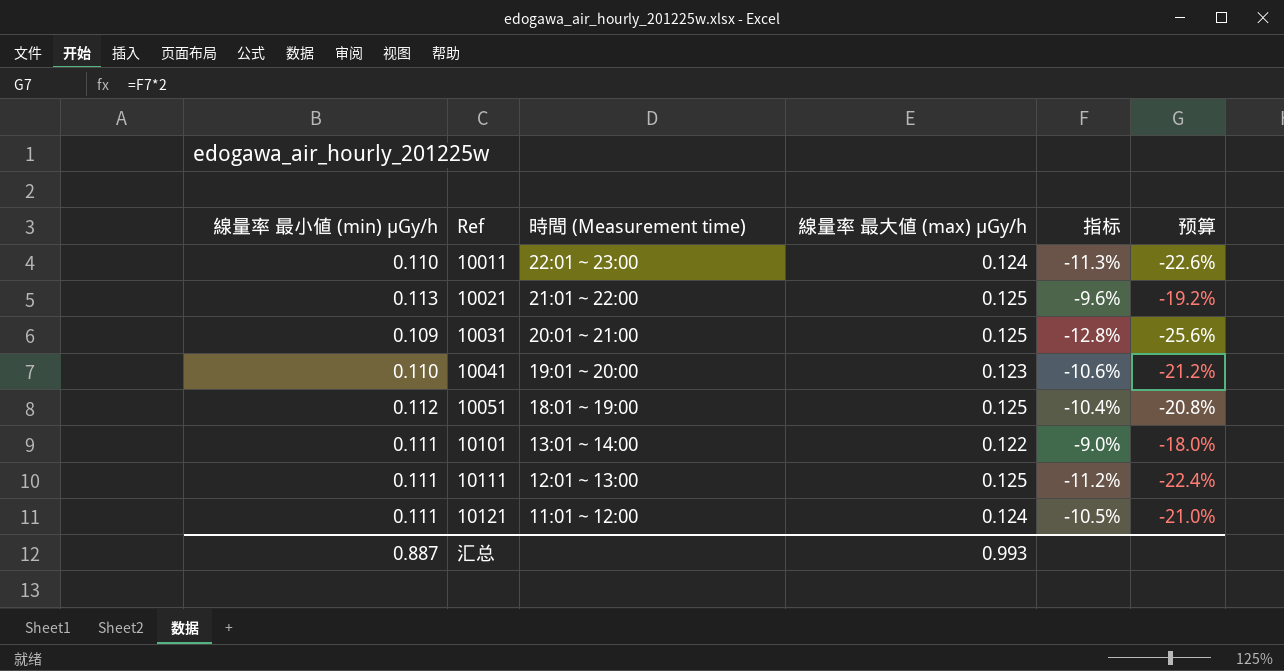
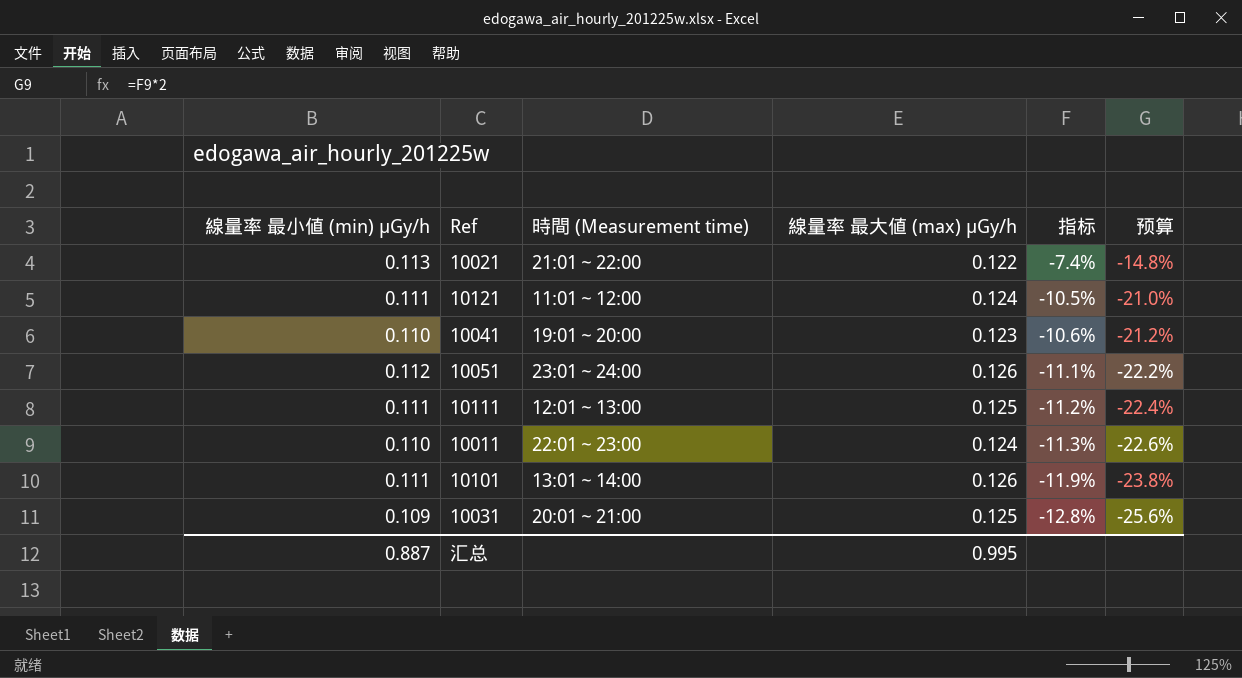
row order: Ref ascending -> 指标 descending
10021 | 線量率 最大値 (max) μGy/h: 0.125 -> 0.122
10021 | 指标: -9.6% -> -7.4%
10021 | 预算: -19.2% -> -14.8%
10051 | 時間 (Measurement time): 18:01～19:00 -> 23:01～24:00
10051 | 線量率 最大値 (max) μGy/h: 0.125 -> 0.126
10051 | 指标: -10.4% -> -11.1%
10051 | 预算: -20.8% -> -22.2%
10101 | 線量率 最大値 (max) μGy/h: 0.122 -> 0.126
10101 | 指标: -9.0% -> -11.9%
10101 | 预算: -18.0% -> -23.8%
汇总 | 線量率 最大値 (max) μGy/h: 0.993 -> 0.995

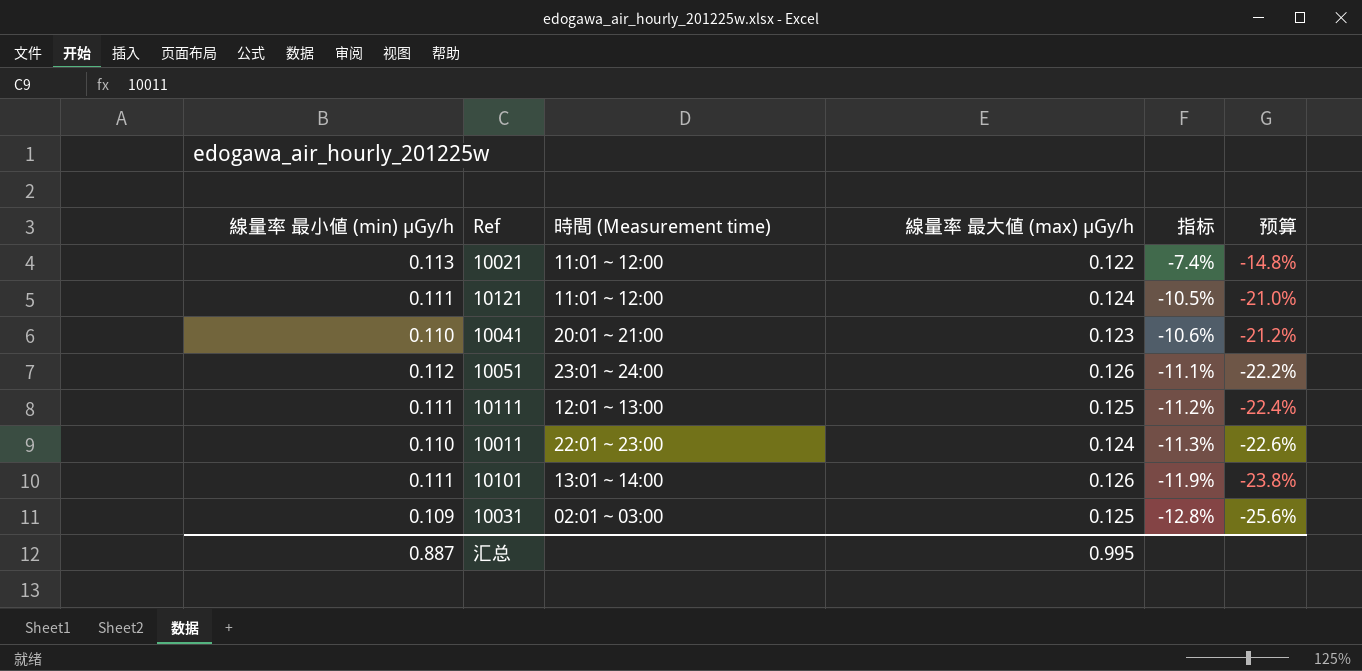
10021 | 時間 (Measurement time): 21:01～22:00 -> 11:01～12:00
10041 | 時間 (Measurement time): 19:01～20:00 -> 20:01～21:00
10031 | 時間 (Measurement time): 20:01～21:00 -> 02:01～03:00

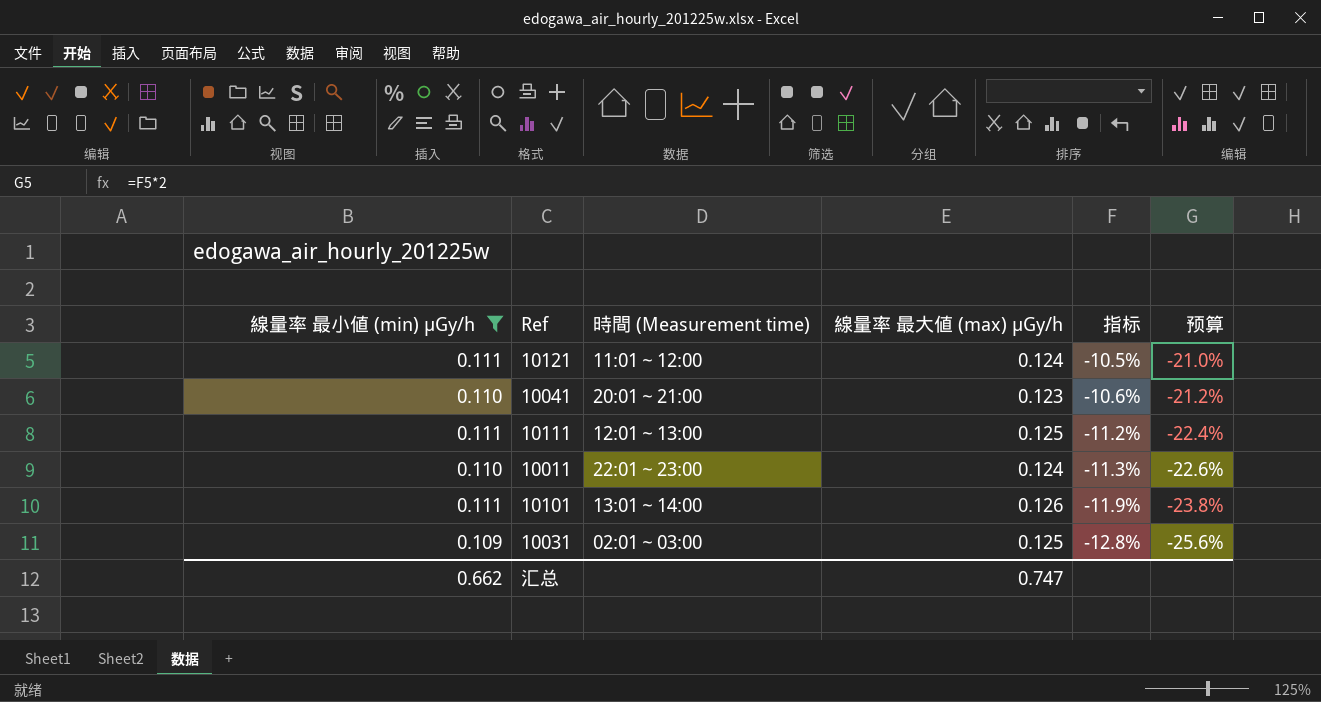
filter: none -> 線量率 最小値 (min) μGy/h <= 0.111
汇总 | 線量率 最小値 (min) μGy/h: 0.887 -> 0.662
汇总 | 線量率 最大値 (max) μGy/h: 0.995 -> 0.747

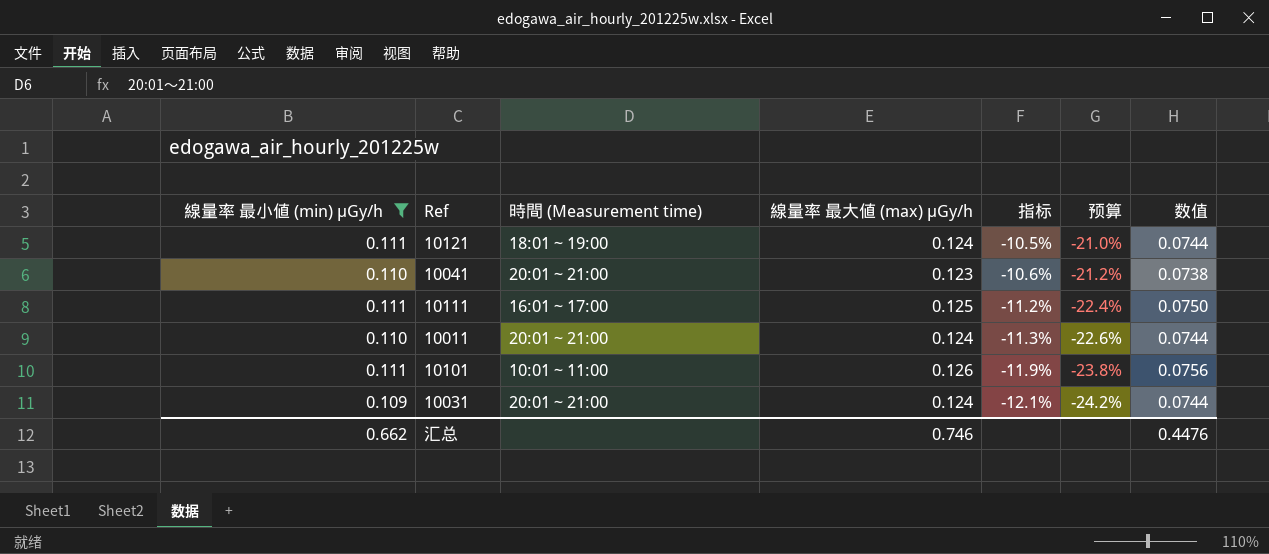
column 数值 | formula: none -> [線量率 最大値 (max) μGy/h] * 0.6
10121 | 時間 (Measurement time): 11:01～12:00 -> 18:01～19:00
10111 | 時間 (Measurement time): 12:01～13:00 -> 16:01～17:00
10011 | 時間 (Measurement time): 22:01～23:00 -> 20:01～21:00
10101 | 時間 (Measurement time): 13:01～14:00 -> 10:01～11:00
10031 | 時間 (Measurement time): 02:01～03:00 -> 20:01～21:00
10031 | 線量率 最大値 (max) μGy/h: 0.125 -> 0.124
10031 | 指标: -12.8% -> -12.1%
10031 | 预算: -25.6% -> -24.2%
汇总 | 線量率 最大値 (max) μGy/h: 0.747 -> 0.746

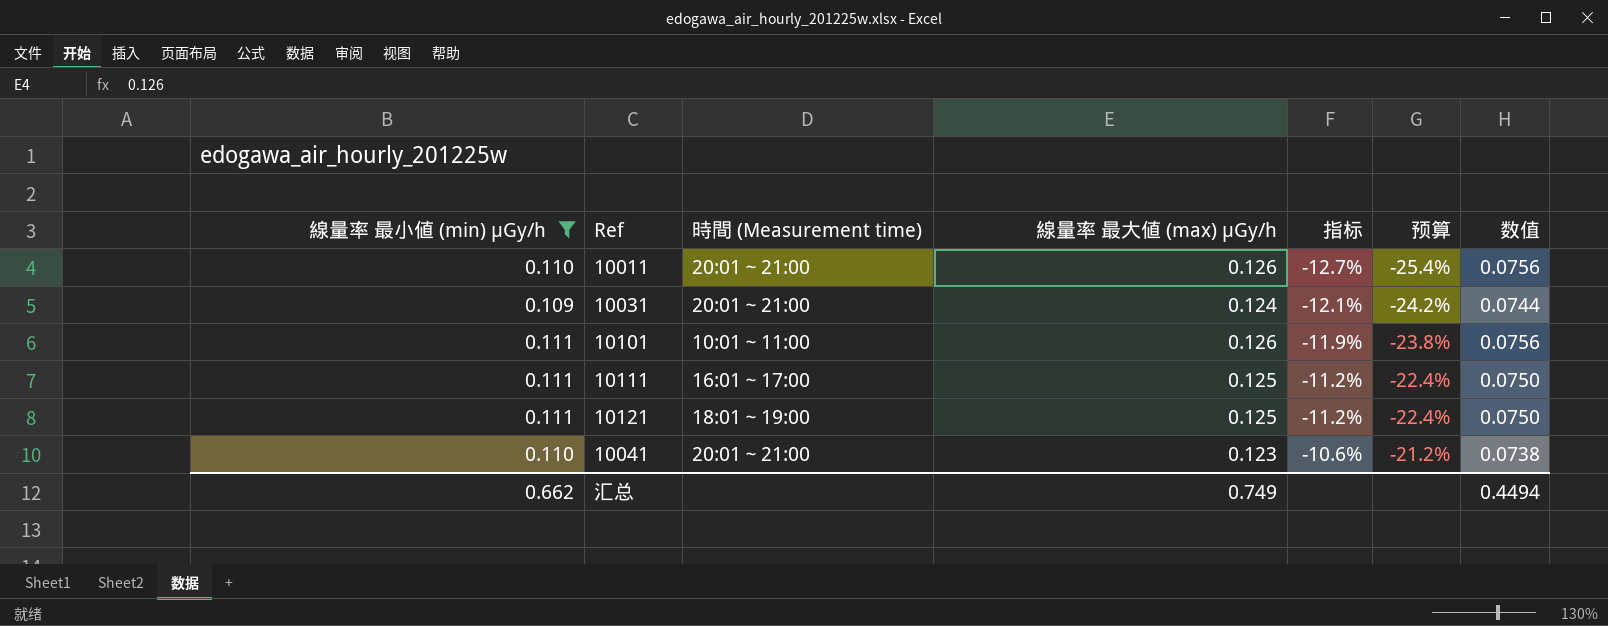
row order: 指标 descending -> 指标 ascending
10011 | 線量率 最大値 (max) μGy/h: 0.124 -> 0.126
10011 | 指标: -11.3% -> -12.7%
10011 | 预算: -22.6% -> -25.4%
10011 | 数值: 0.0744 -> 0.0756
10121 | 線量率 最大値 (max) μGy/h: 0.124 -> 0.125
10121 | 指标: -10.5% -> -11.2%
10121 | 预算: -21.0% -> -22.4%
10121 | 数值: 0.0744 -> 0.0750
汇总 | 線量率 最大値 (max) μGy/h: 0.746 -> 0.749
汇总 | 数值: 0.4476 -> 0.4494

